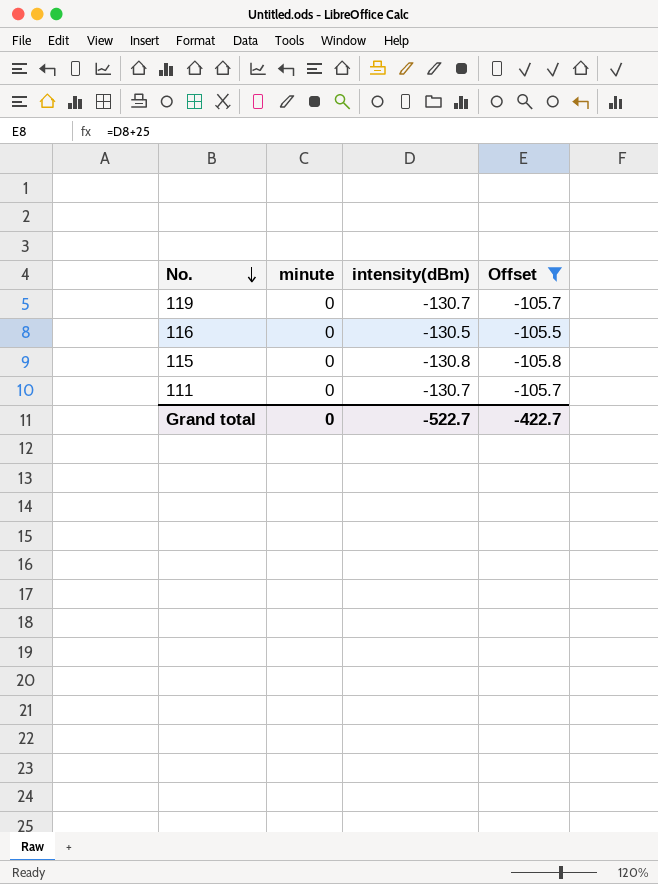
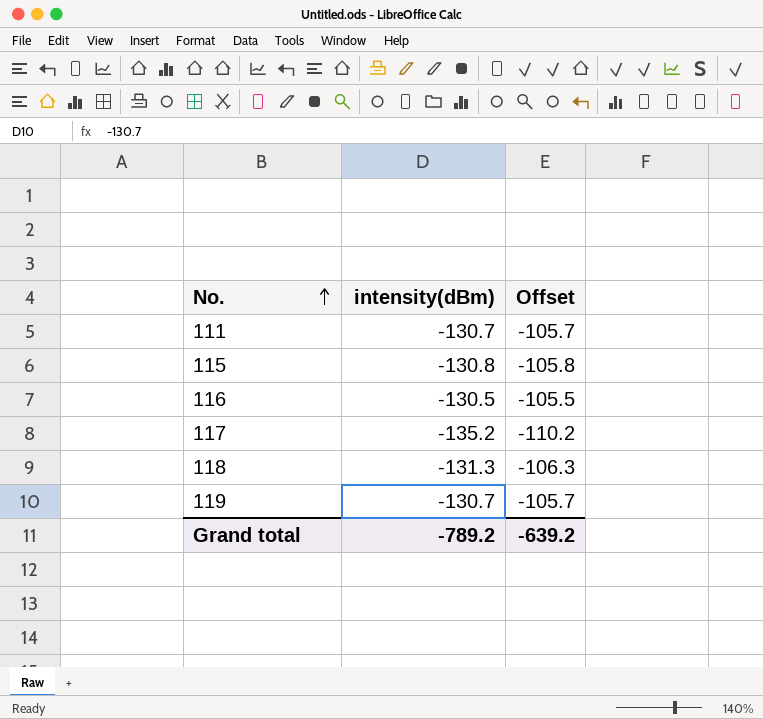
filter: Offset >= -105.8 -> none
row order: No. descending -> No. ascending
column minute | position: 2 -> none
Grand total | intensity(dBm): -522.7 -> -789.2
Grand total | Offset: -422.7 -> -639.2

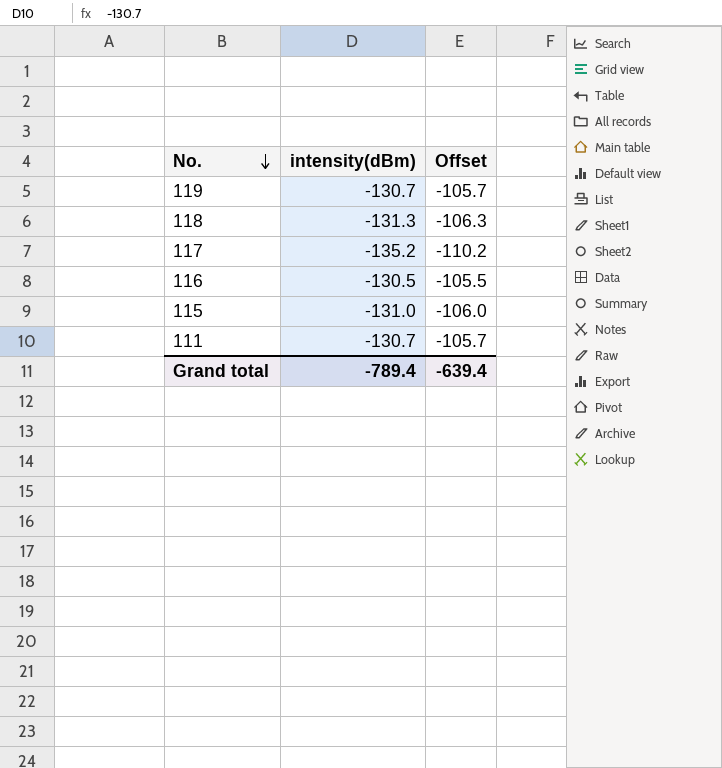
row order: No. ascending -> No. descending
115 | intensity(dBm): -130.8 -> -131.0
115 | Offset: -105.8 -> -106.0
Grand total | intensity(dBm): -789.2 -> -789.4
Grand total | Offset: -639.2 -> -639.4

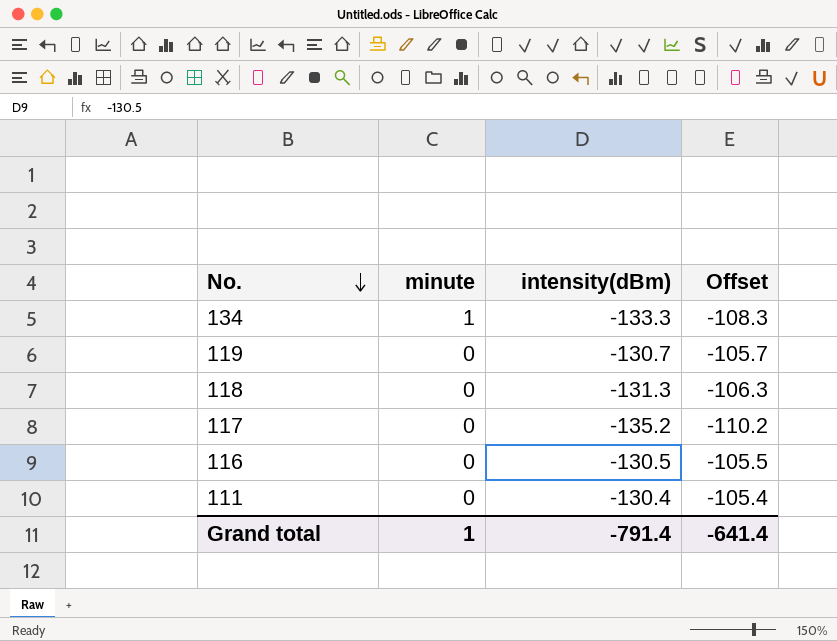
column minute | position: none -> 2
row 115: -131.0 | -106.0 -> none
row 134: none -> 1 | -133.3 | -108.3
111 | intensity(dBm): -130.7 -> -130.4
111 | Offset: -105.7 -> -105.4
Grand total | intensity(dBm): -789.4 -> -791.4
Grand total | Offset: -639.4 -> -641.4

